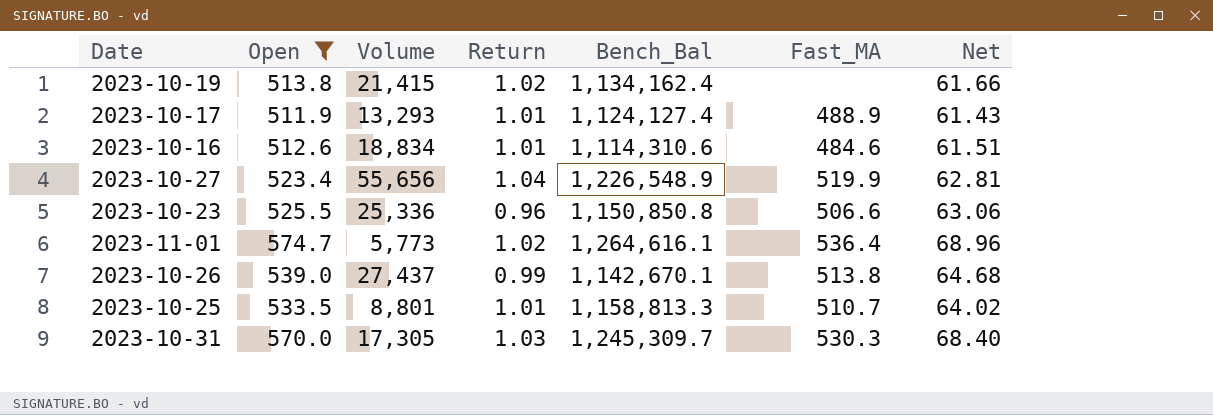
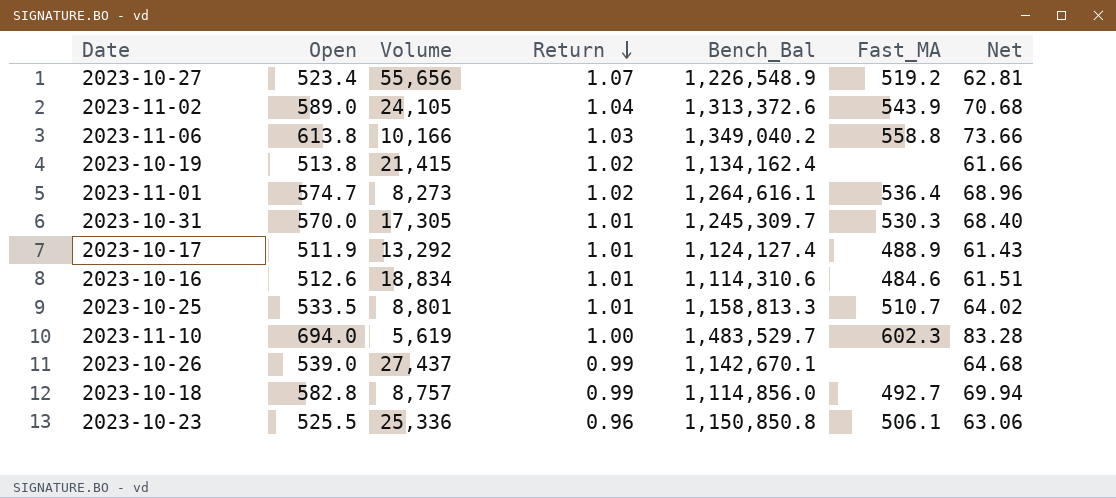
filter: Open <= 574.7 -> none
row order: none -> Return descending
2023-10-27 | Return: 1.04 -> 1.07
2023-10-27 | Fast_MA: 519.9 -> 519.2
2023-11-01 | Volume: 5,773 -> 8,273
2023-10-31 | Return: 1.03 -> 1.01
2023-10-17 | Volume: 13,293 -> 13,292
2023-10-26 | Fast_MA: 513.8 -> none
2023-10-23 | Fast_MA: 506.6 -> 506.1

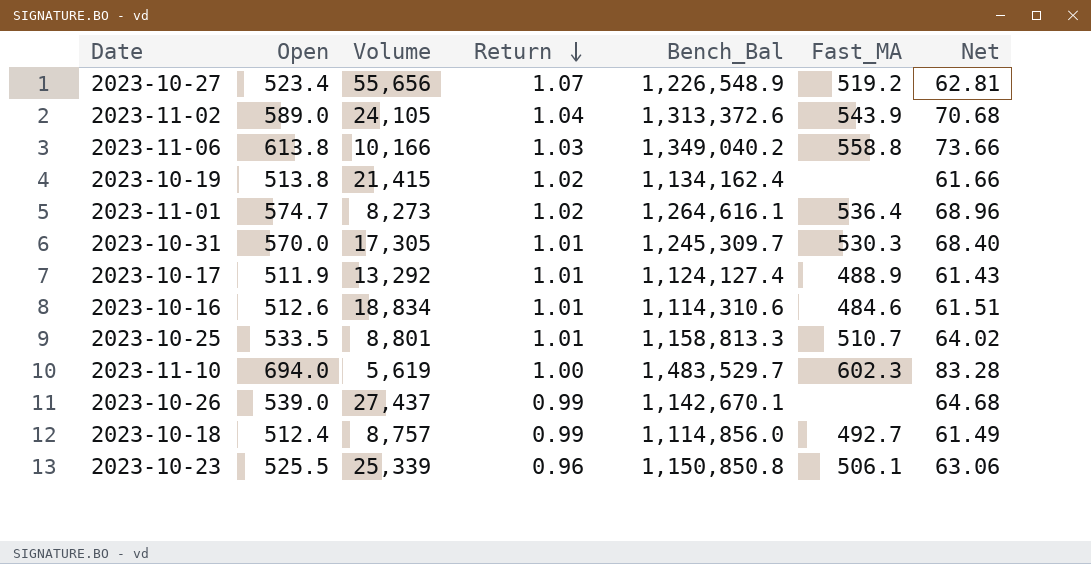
2023-10-18 | Open: 582.8 -> 512.4
2023-10-18 | Net: 69.94 -> 61.49
2023-10-23 | Volume: 25,336 -> 25,339

